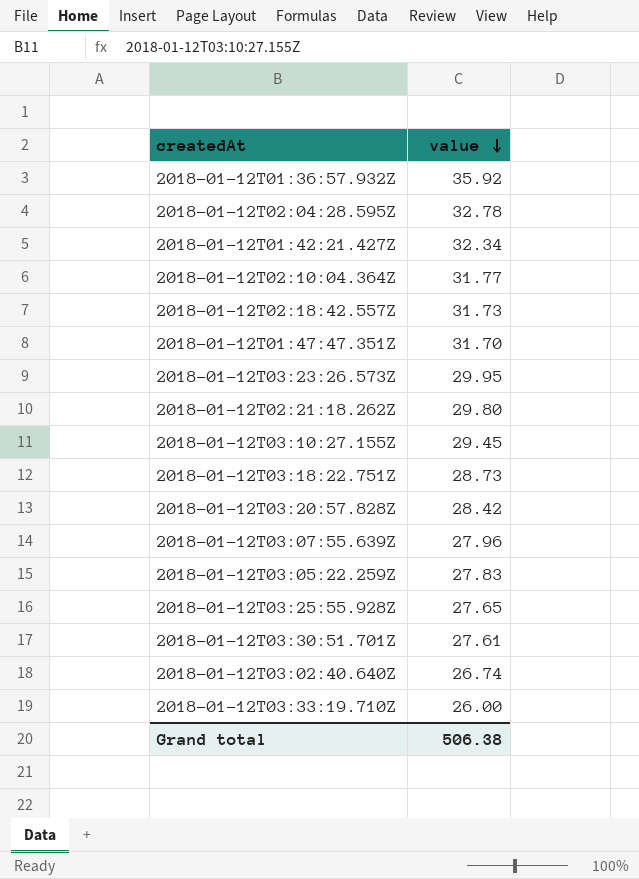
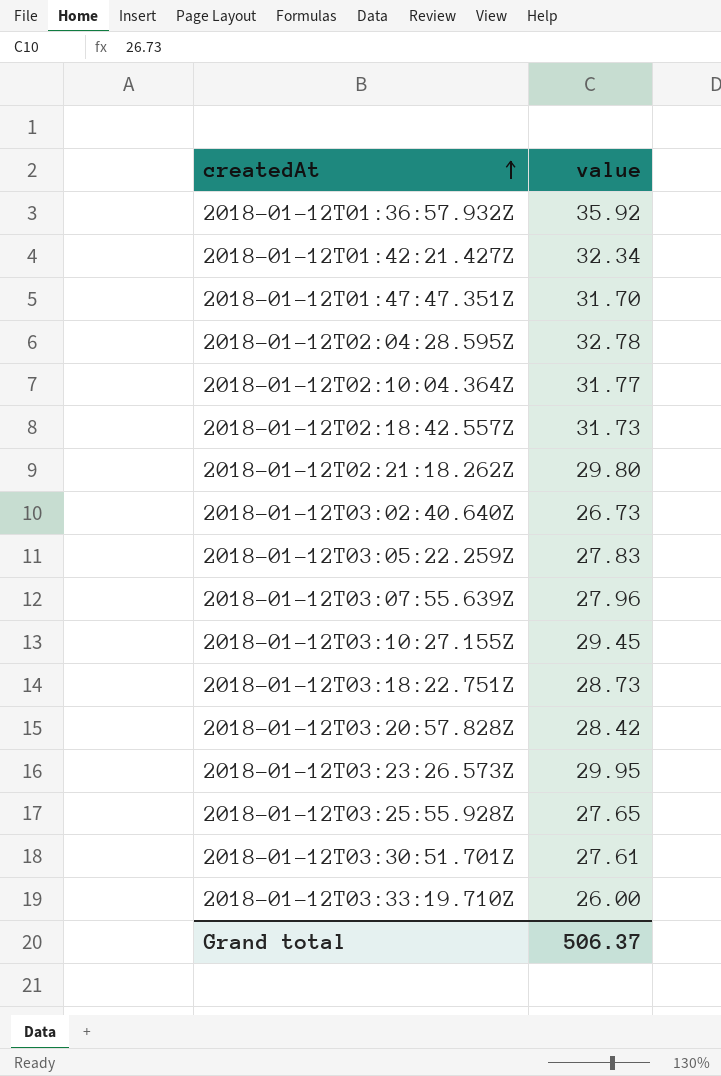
row order: value descending -> createdAt ascending
2018-01-12T03:02:40.640Z | value: 26.74 -> 26.73
Grand total | value: 506.38 -> 506.37

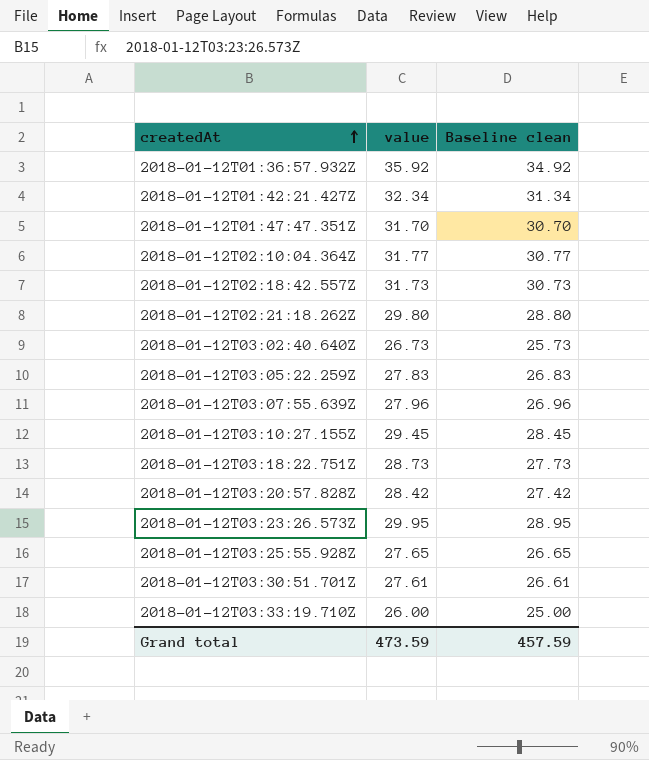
column Baseline clean | formula: none -> [value] - 1
row 2018-01-12T02:04:28.595Z: 32.78 -> none
Grand total | value: 506.37 -> 473.59

